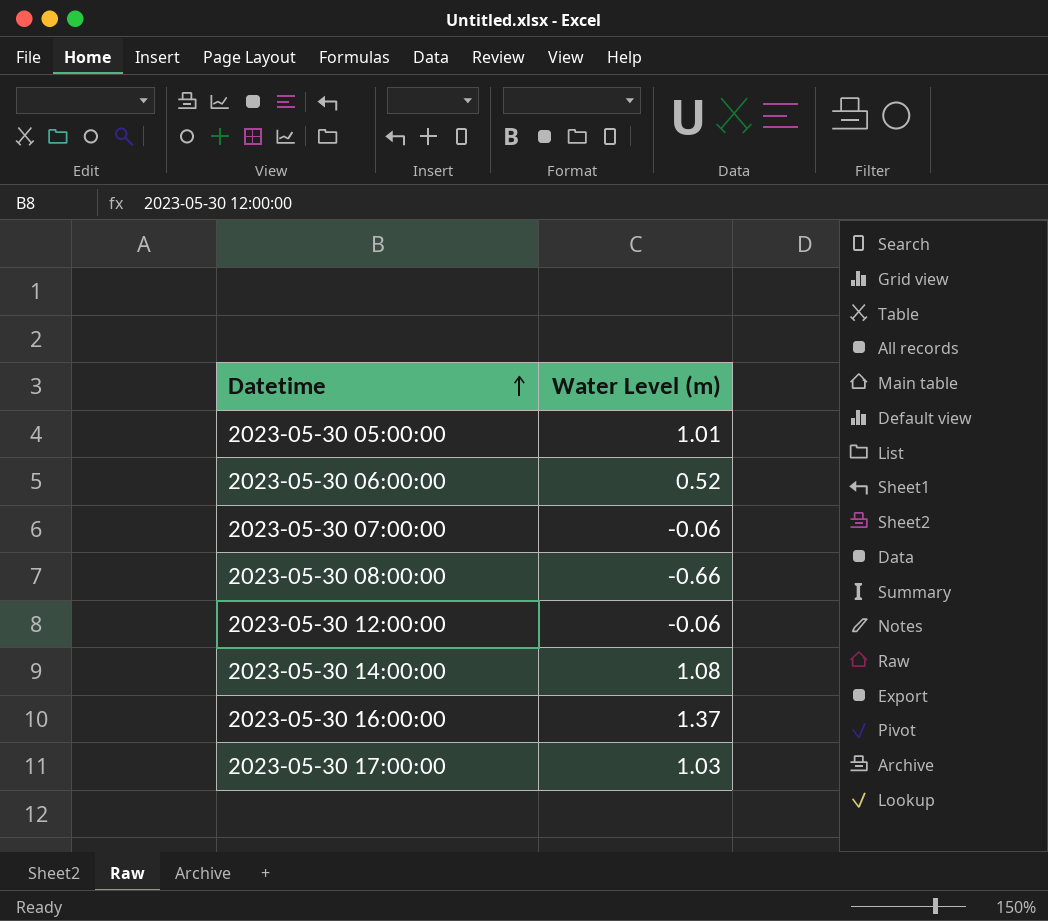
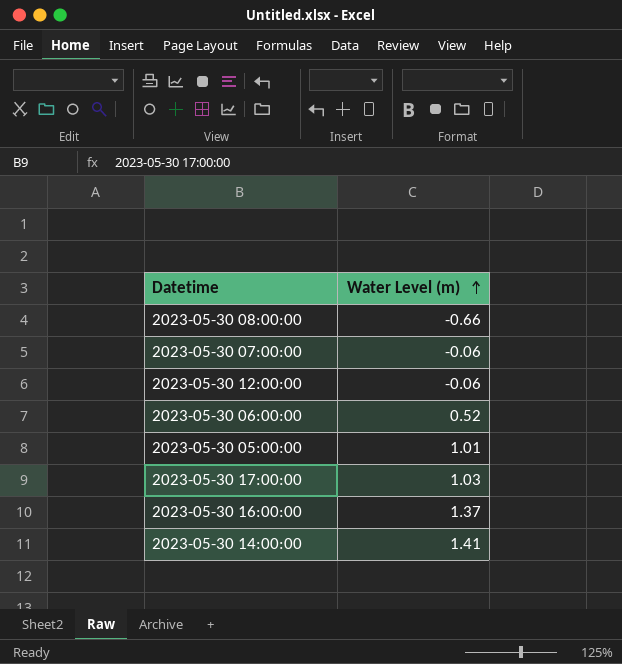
row order: Datetime ascending -> Water Level (m) ascending
2023-05-30 14:00:00 | Water Level (m): 1.08 -> 1.41

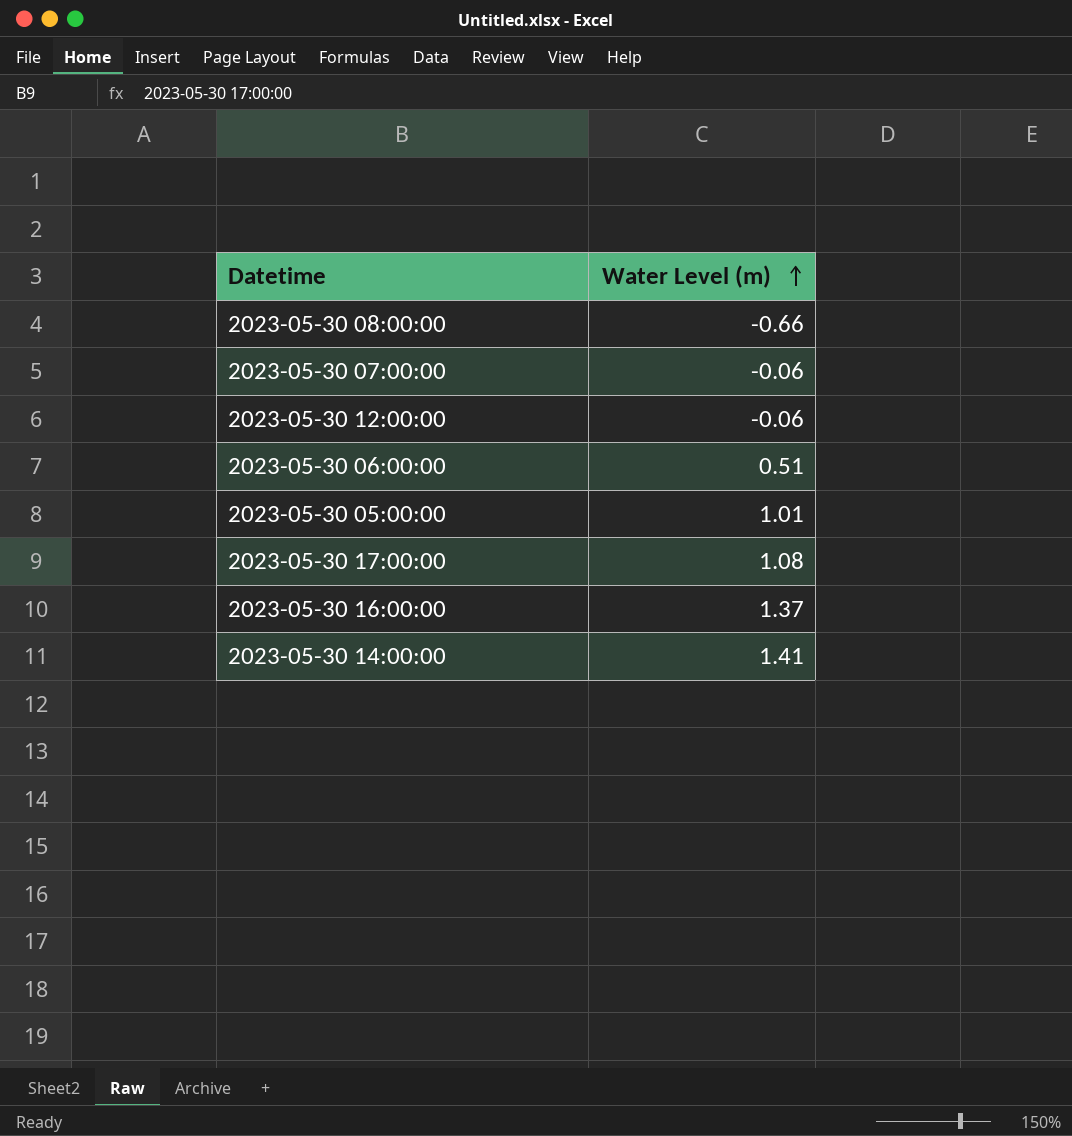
2023-05-30 06:00:00 | Water Level (m): 0.52 -> 0.51
2023-05-30 17:00:00 | Water Level (m): 1.03 -> 1.08

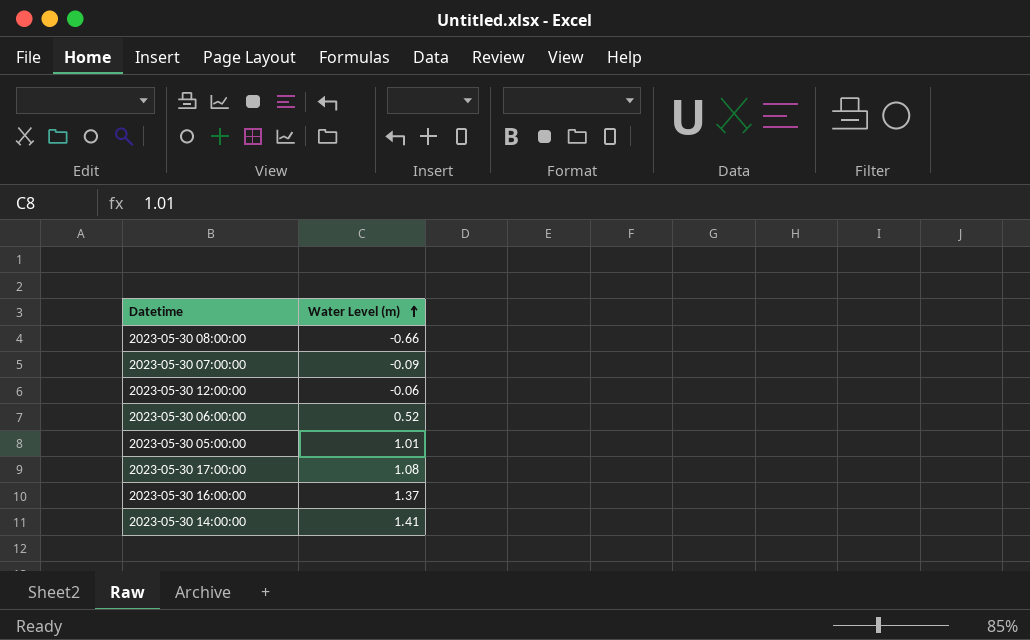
2023-05-30 07:00:00 | Water Level (m): -0.06 -> -0.09
2023-05-30 06:00:00 | Water Level (m): 0.51 -> 0.52

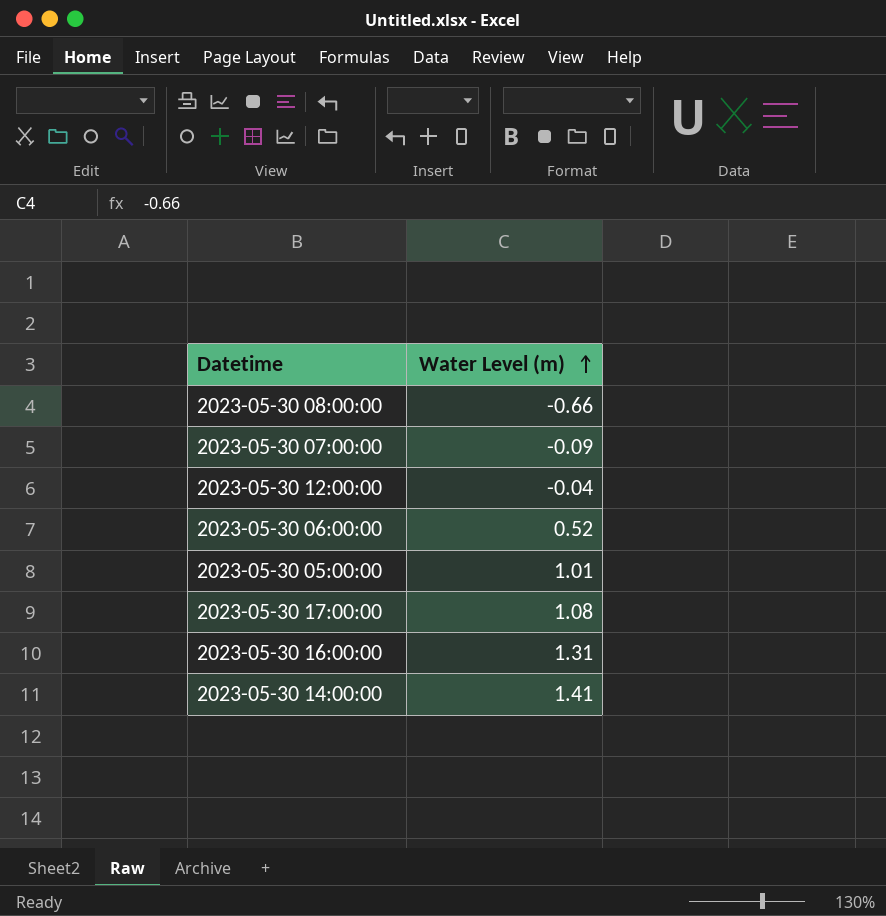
2023-05-30 12:00:00 | Water Level (m): -0.06 -> -0.04
2023-05-30 16:00:00 | Water Level (m): 1.37 -> 1.31

